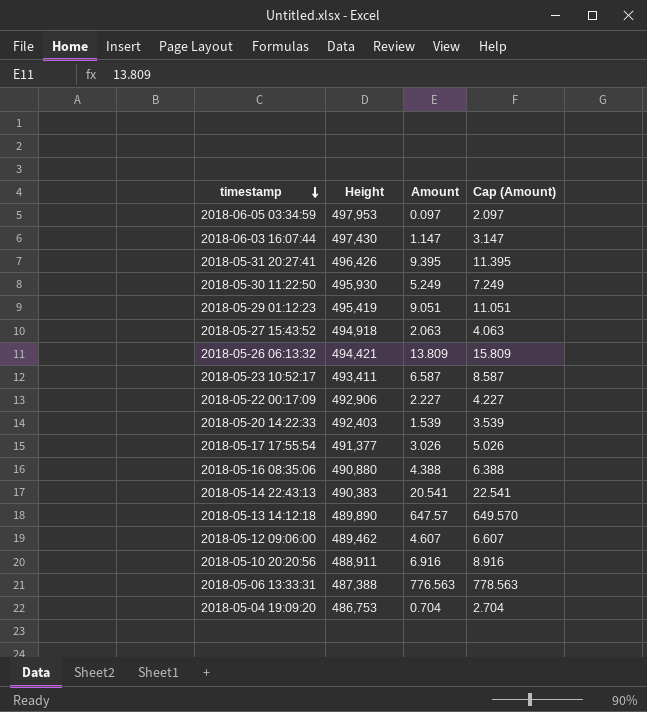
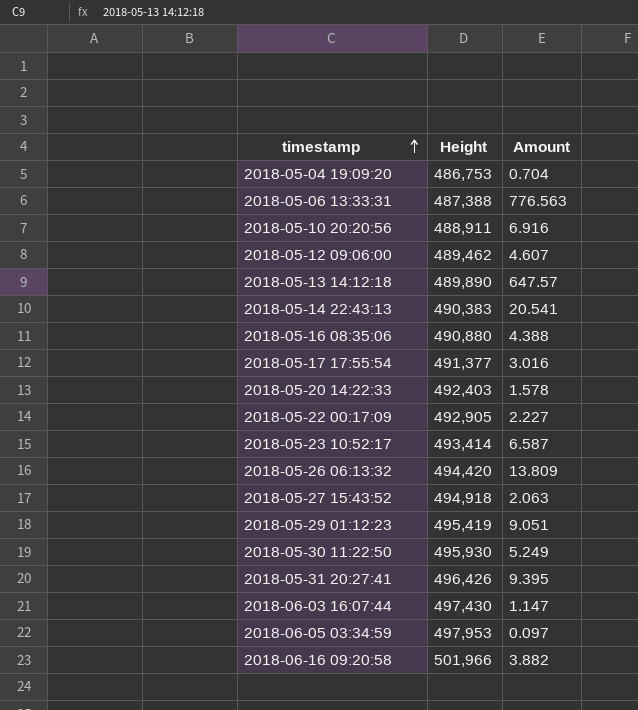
row order: timestamp descending -> timestamp ascending
column Cap (Amount) | formula: [Amount] + 2 -> none
2018-05-17 17:55:54 | Amount: 3.026 -> 3.016
2018-05-20 14:22:33 | Amount: 1.539 -> 1.578
2018-05-22 00:17:09 | Height: 492,906 -> 492,905
2018-05-23 10:52:17 | Height: 493,411 -> 493,414
2018-05-26 06:13:32 | Height: 494,421 -> 494,420
row 2018-06-16 09:20:58: none -> 501,966 | 3.882

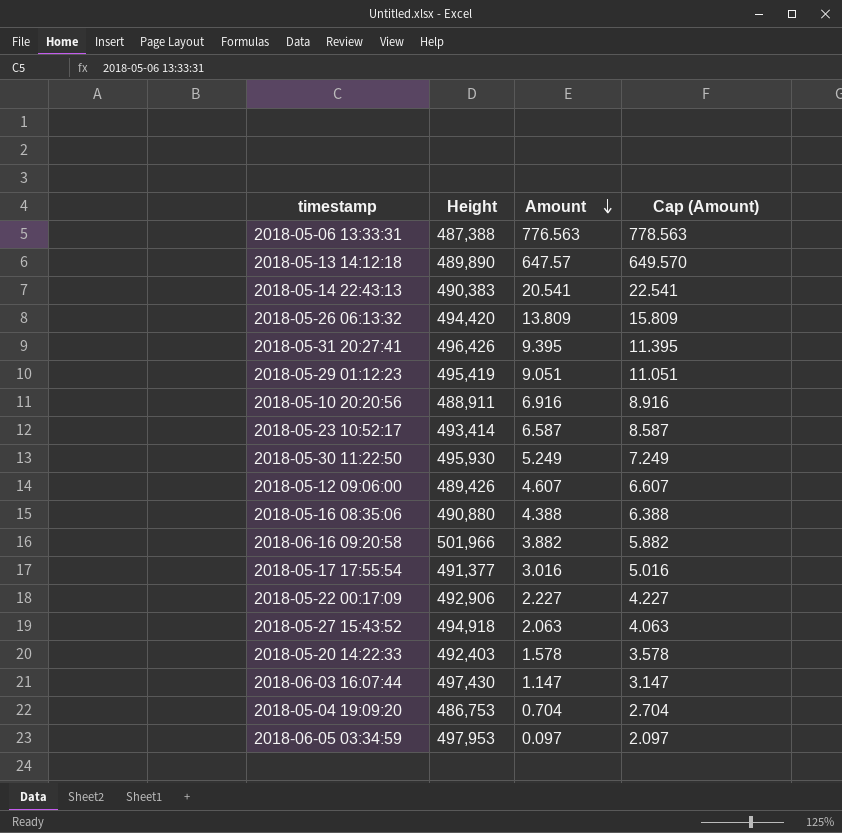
row order: timestamp ascending -> Amount descending
column Cap (Amount) | formula: none -> [Amount] + 2
2018-05-12 09:06:00 | Height: 489,462 -> 489,426
2018-05-22 00:17:09 | Height: 492,905 -> 492,906

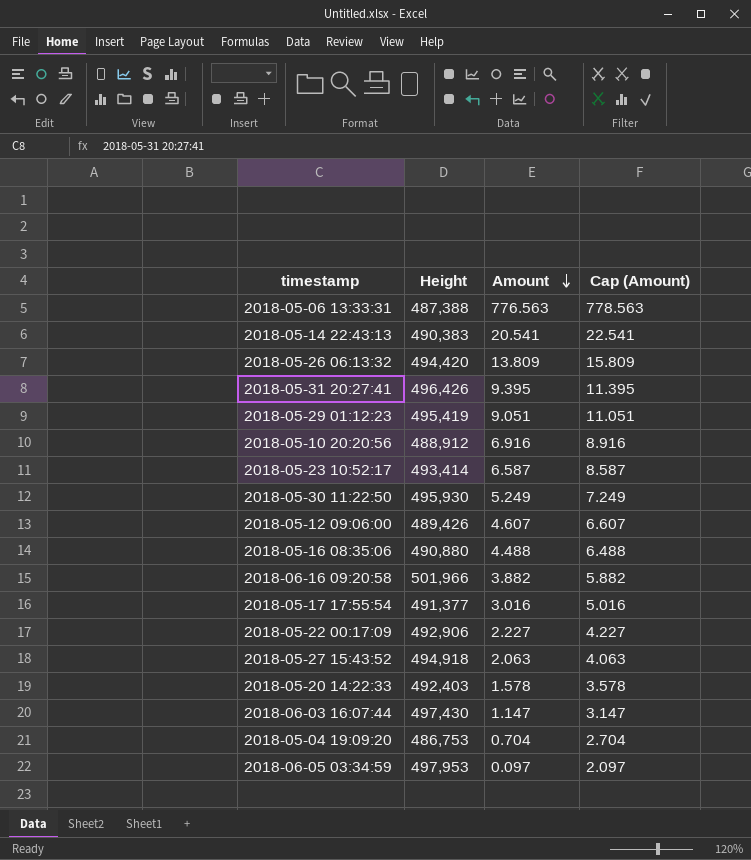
row 2018-05-13 14:12:18: 489,890 | 647.57 | 649.570 -> none
2018-05-10 20:20:56 | Height: 488,911 -> 488,912
2018-05-16 08:35:06 | Amount: 4.388 -> 4.488
2018-05-16 08:35:06 | Cap (Amount): 6.388 -> 6.488

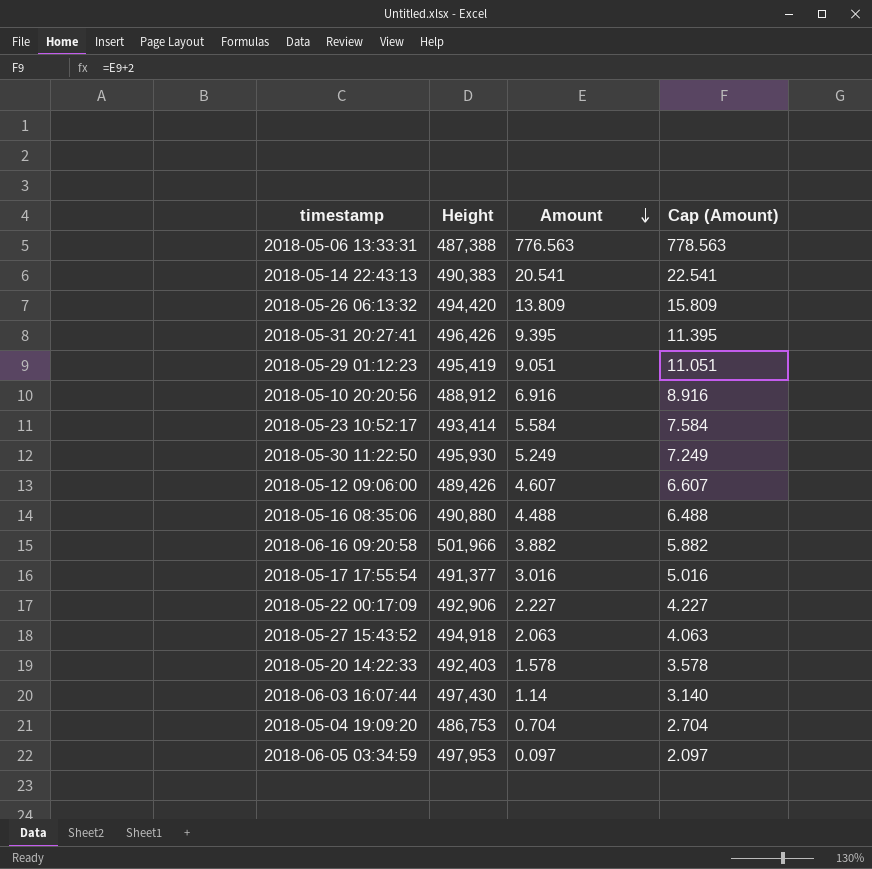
2018-05-23 10:52:17 | Amount: 6.587 -> 5.584
2018-05-23 10:52:17 | Cap (Amount): 8.587 -> 7.584
2018-06-03 16:07:44 | Amount: 1.147 -> 1.14
2018-06-03 16:07:44 | Cap (Amount): 3.147 -> 3.140

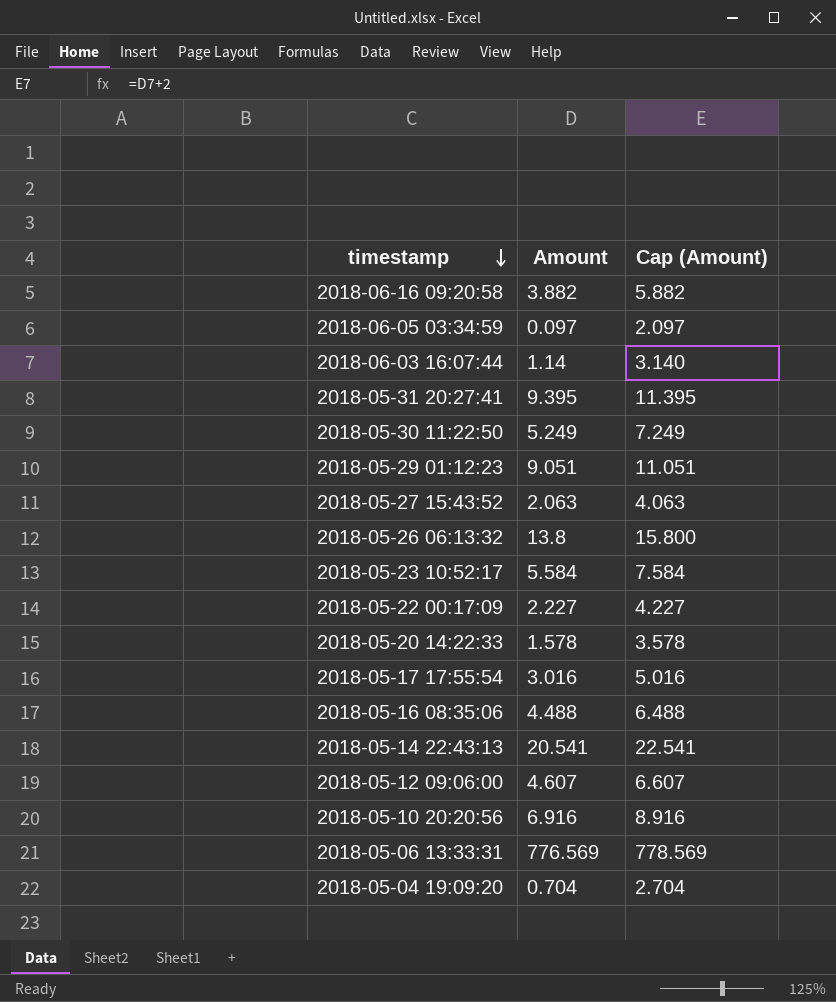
row order: Amount descending -> timestamp descending
column Height | position: 2 -> none
2018-05-26 06:13:32 | Amount: 13.809 -> 13.8
2018-05-26 06:13:32 | Cap (Amount): 15.809 -> 15.800
2018-05-06 13:33:31 | Amount: 776.563 -> 776.569
2018-05-06 13:33:31 | Cap (Amount): 778.563 -> 778.569

